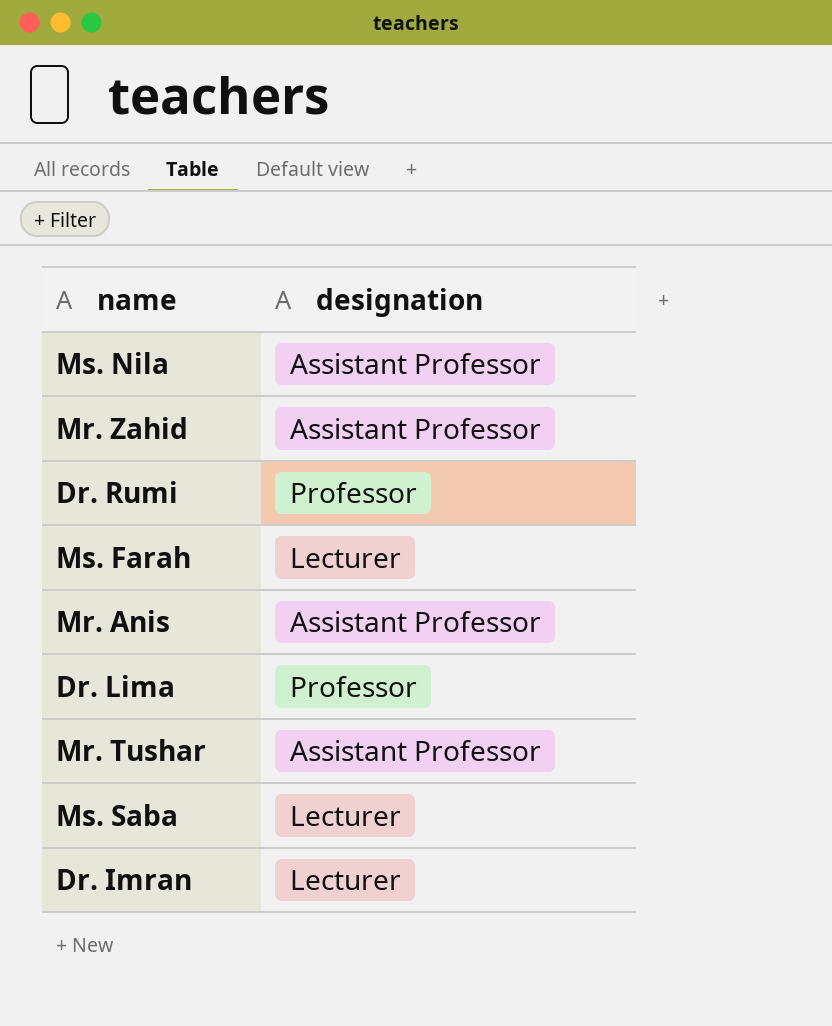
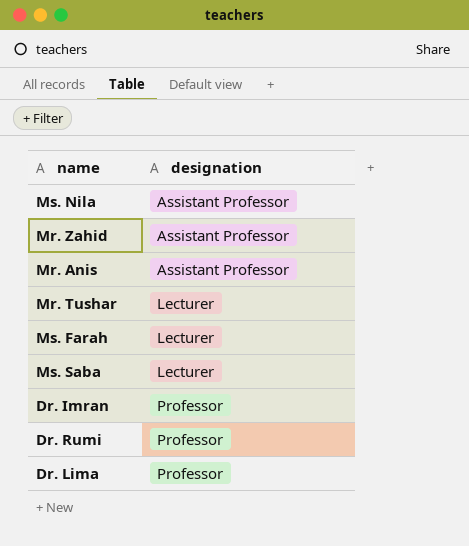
row order: none -> designation ascending
Mr. Tushar | designation: Assistant Professor -> Lecturer
Dr. Imran | designation: Lecturer -> Professor

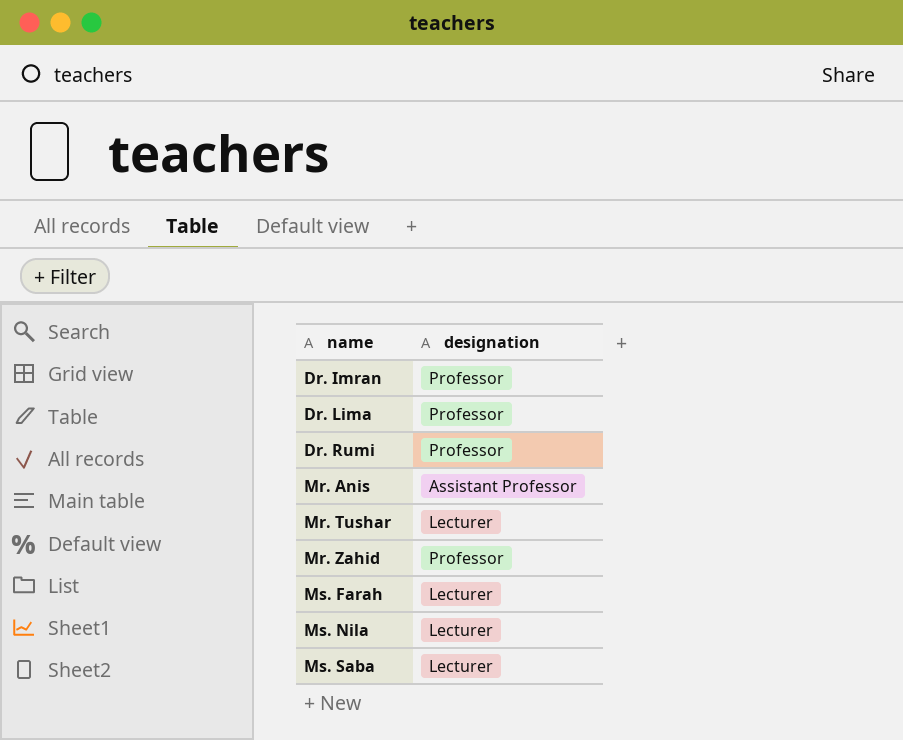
row order: designation ascending -> name ascending
Mr. Zahid | designation: Assistant Professor -> Professor
Ms. Nila | designation: Assistant Professor -> Lecturer

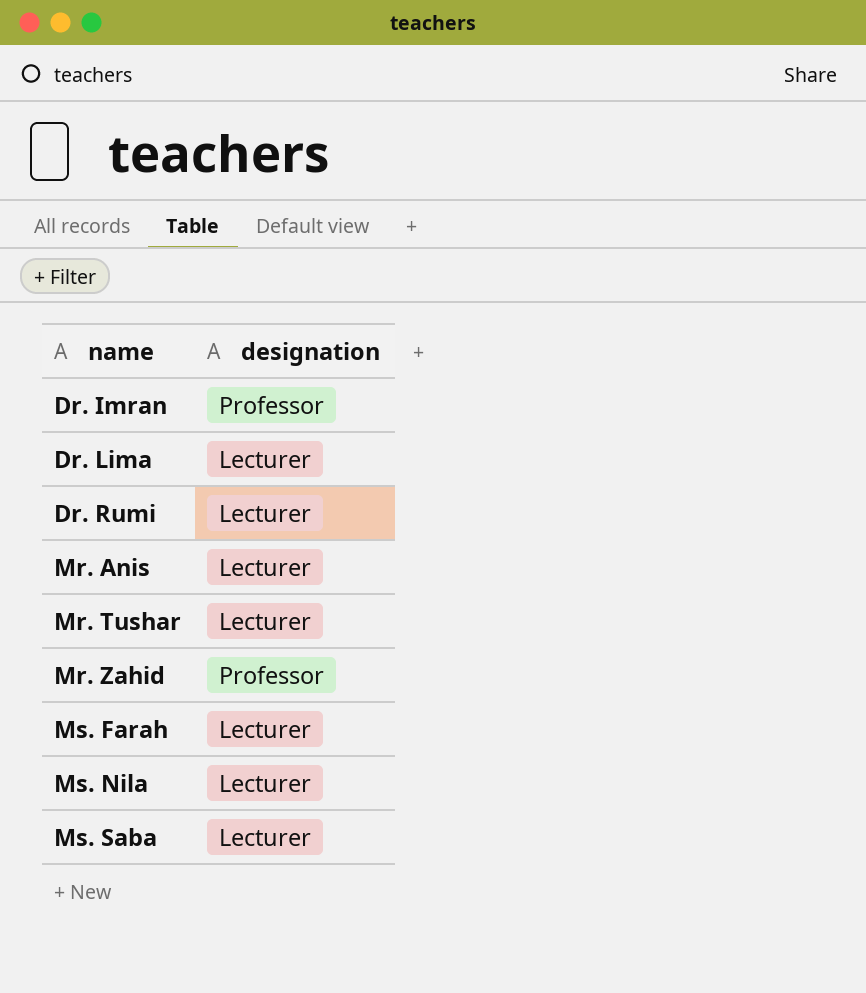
Dr. Lima | designation: Professor -> Lecturer
Dr. Rumi | designation: Professor -> Lecturer
Mr. Anis | designation: Assistant Professor -> Lecturer

